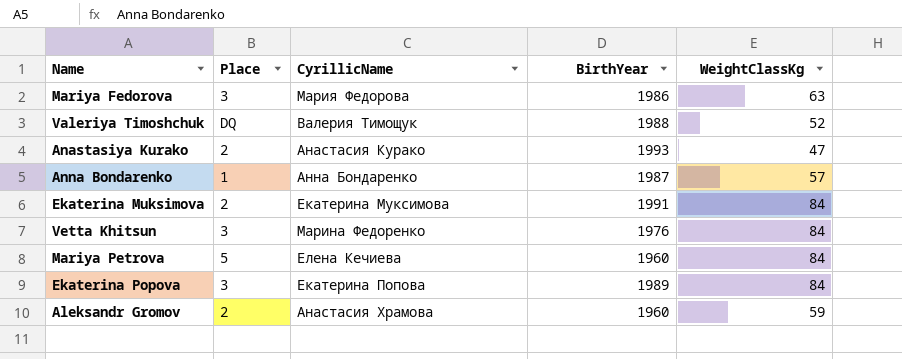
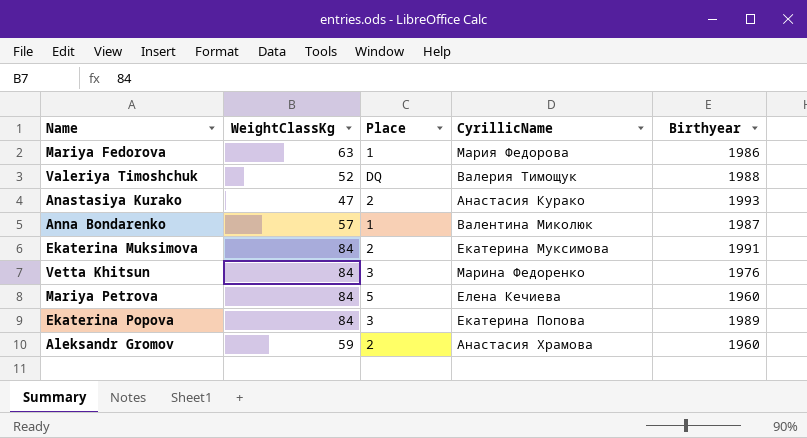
column WeightClassKg | position: 5 -> 2
column name: BirthYear -> Birthyear
Mariya Fedorova | Place: 3 -> 1
Anna Bondarenko | CyrillicName: Анна Бондаренко -> Валентина Миколюк

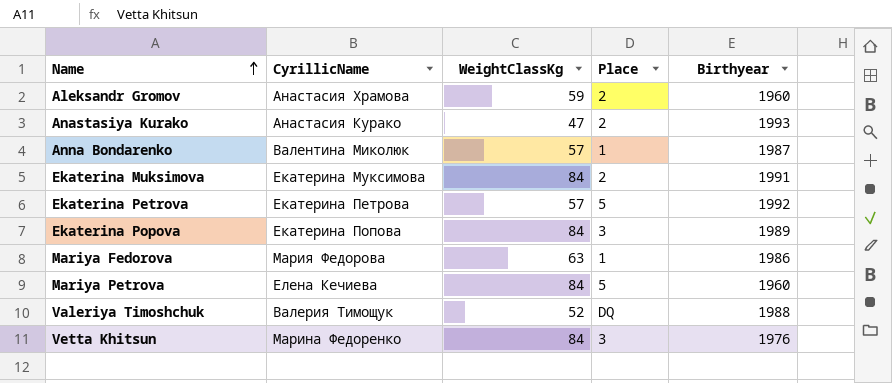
row order: none -> Name ascending
column CyrillicName | position: 4 -> 2
row Ekaterina Petrova: none -> Екатерина Петрова | 57 | 5 | 1992

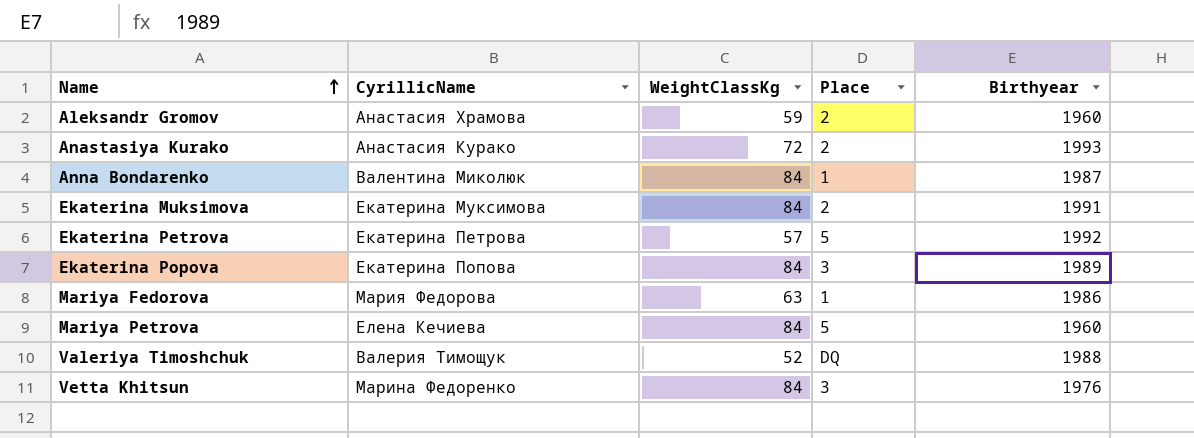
Anastasiya Kurako | WeightClassKg: 47 -> 72
Anna Bondarenko | WeightClassKg: 57 -> 84

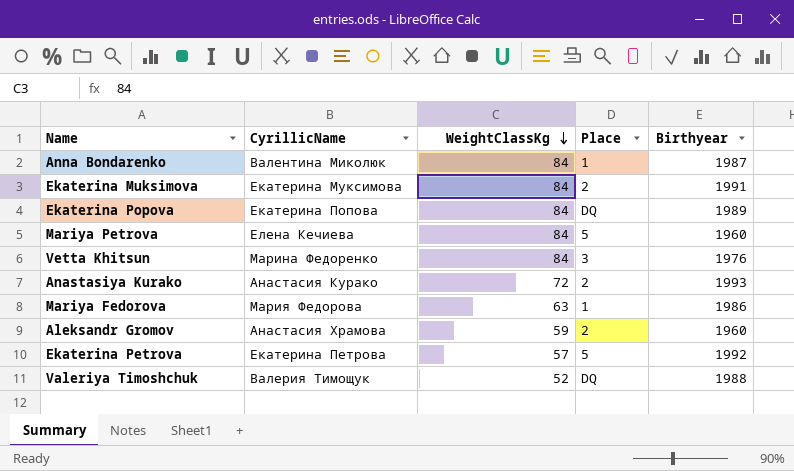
row order: Name ascending -> WeightClassKg descending
Ekaterina Popova | Place: 3 -> DQ

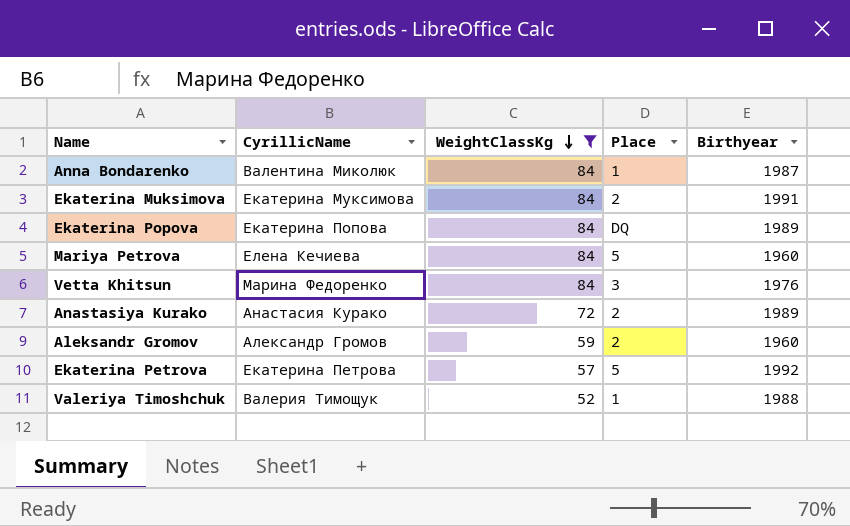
filter: none -> WeightClassKg != 63
Anastasiya Kurako | Birthyear: 1993 -> 1989
Aleksandr Gromov | CyrillicName: Анастасия Храмова -> Александр Громов
Valeriya Timoshchuk | Place: DQ -> 1

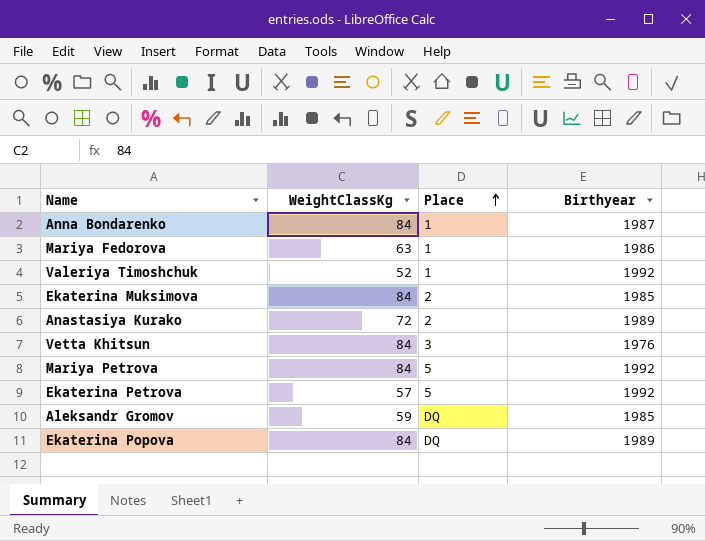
filter: WeightClassKg != 63 -> none
row order: WeightClassKg descending -> Place ascending
column CyrillicName | position: 2 -> none
Valeriya Timoshchuk | Birthyear: 1988 -> 1992
Ekaterina Muksimova | Birthyear: 1991 -> 1985
Mariya Petrova | Birthyear: 1960 -> 1992
Aleksandr Gromov | Place: 2 -> DQ
Aleksandr Gromov | Birthyear: 1960 -> 1985

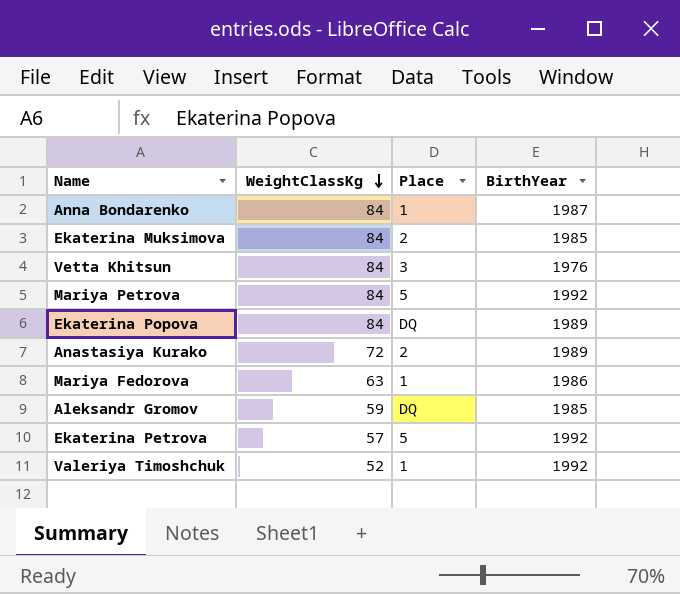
row order: Place ascending -> WeightClassKg descending
column name: Birthyear -> BirthYear

